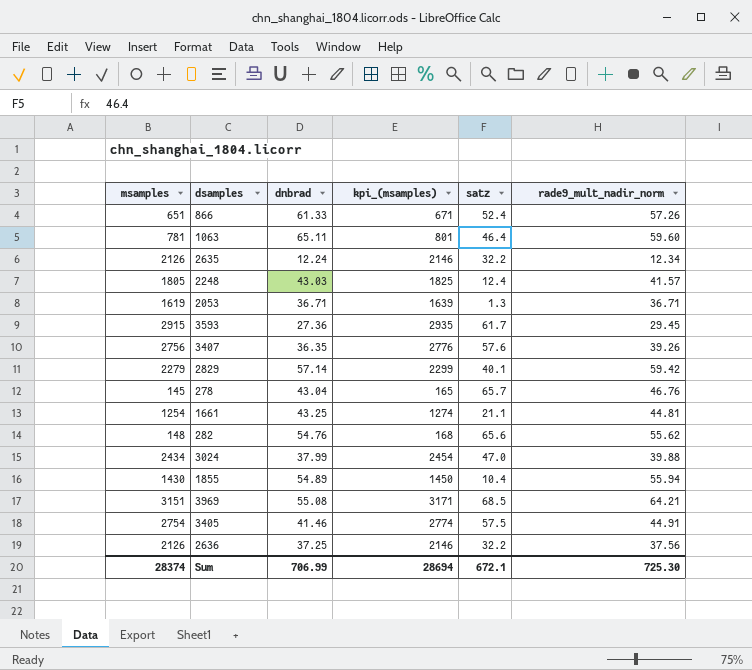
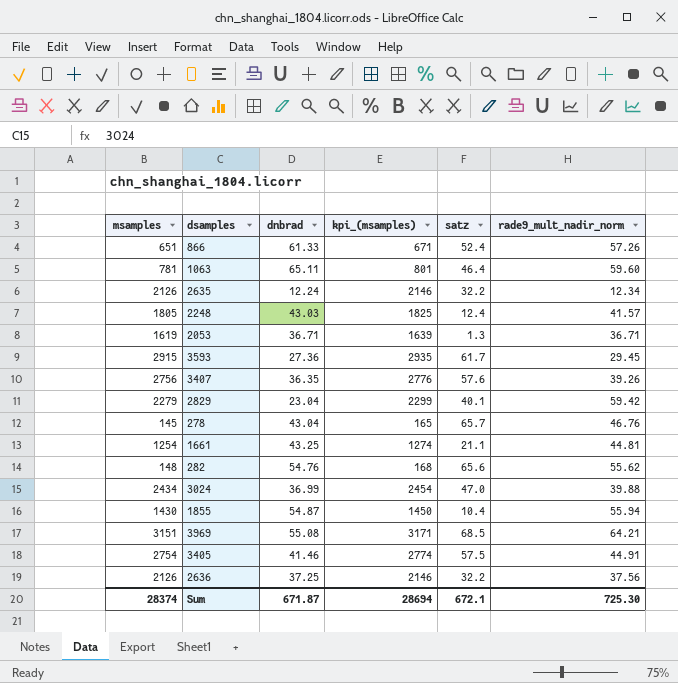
2829 | dnbrad: 57.14 -> 23.04
3024 | dnbrad: 37.99 -> 36.99
1855 | dnbrad: 54.89 -> 54.87
Sum | dnbrad: 706.99 -> 671.87

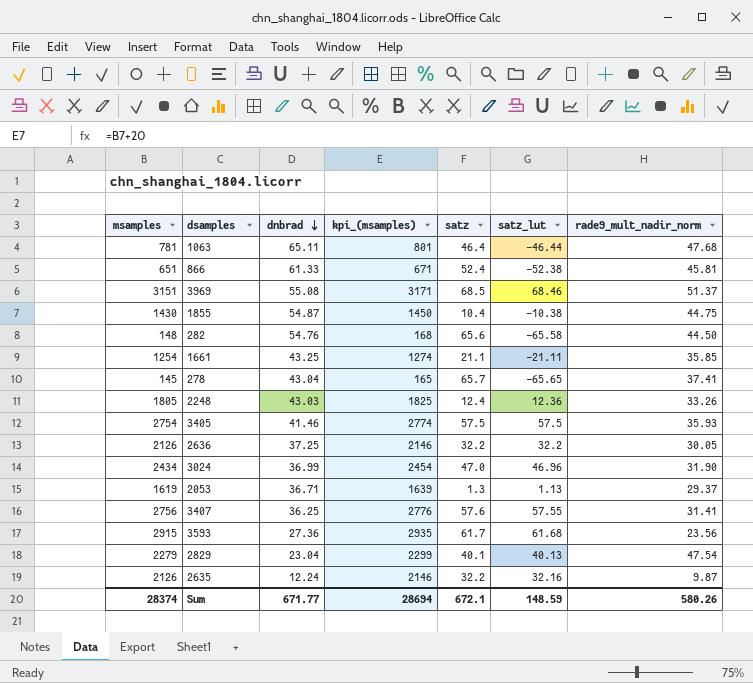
row order: none -> dnbrad descending
column satz_lut | position: none -> 6
1063 | rade9_mult_nadir_norm: 59.60 -> 47.68
866 | rade9_mult_nadir_norm: 57.26 -> 45.81
3969 | rade9_mult_nadir_norm: 64.21 -> 51.37
1855 | rade9_mult_nadir_norm: 55.94 -> 44.75
282 | rade9_mult_nadir_norm: 55.62 -> 44.50
1661 | rade9_mult_nadir_norm: 44.81 -> 35.85
278 | rade9_mult_nadir_norm: 46.76 -> 37.41
2248 | rade9_mult_nadir_norm: 41.57 -> 33.26
3405 | rade9_mult_nadir_norm: 44.91 -> 35.93
2636 | rade9_mult_nadir_norm: 37.56 -> 30.05
3024 | rade9_mult_nadir_norm: 39.88 -> 31.90
2053 | rade9_mult_nadir_norm: 36.71 -> 29.37
3407 | dnbrad: 36.35 -> 36.25
3407 | rade9_mult_nadir_norm: 39.26 -> 31.41
3593 | rade9_mult_nadir_norm: 29.45 -> 23.56
2829 | rade9_mult_nadir_norm: 59.42 -> 47.54
2635 | rade9_mult_nadir_norm: 12.34 -> 9.87
Sum | dnbrad: 671.87 -> 671.77
Sum | rade9_mult_nadir_norm: 725.30 -> 580.26

